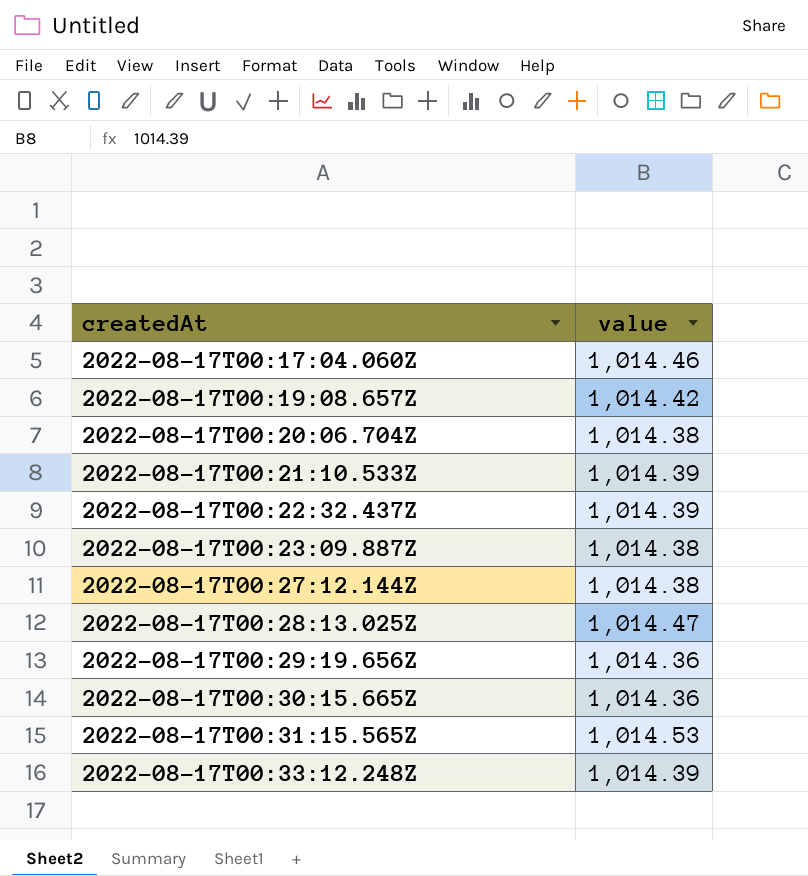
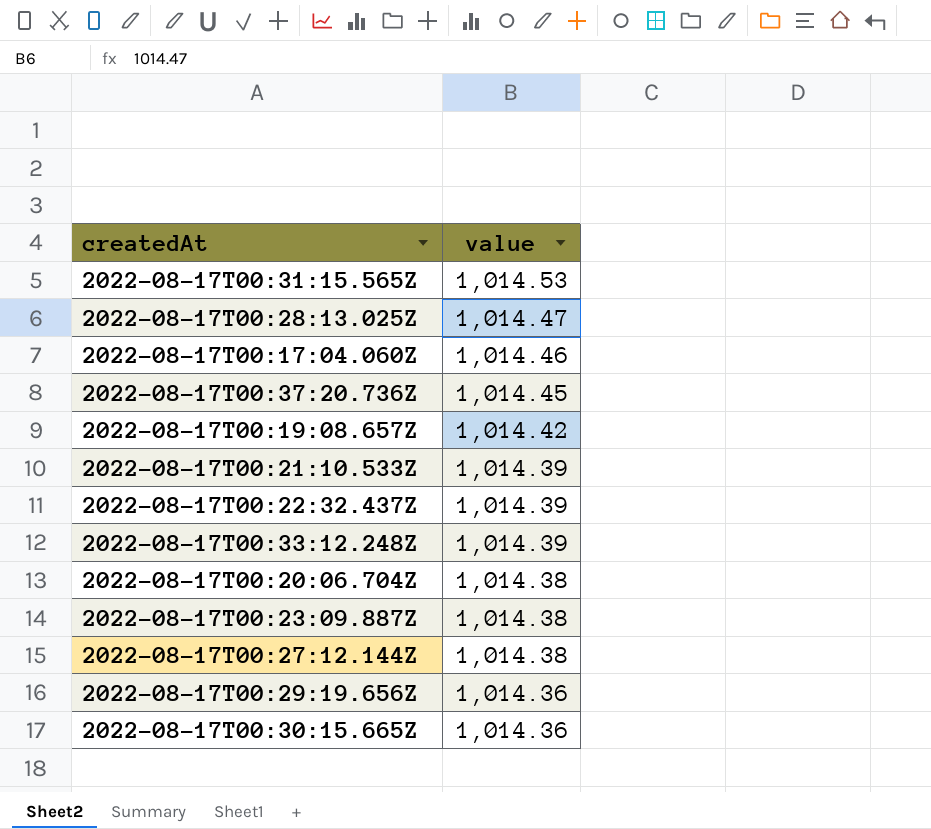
row order: createdAt ascending -> value descending
row 2022-08-17T00:37:20.736Z: none -> 1,014.45

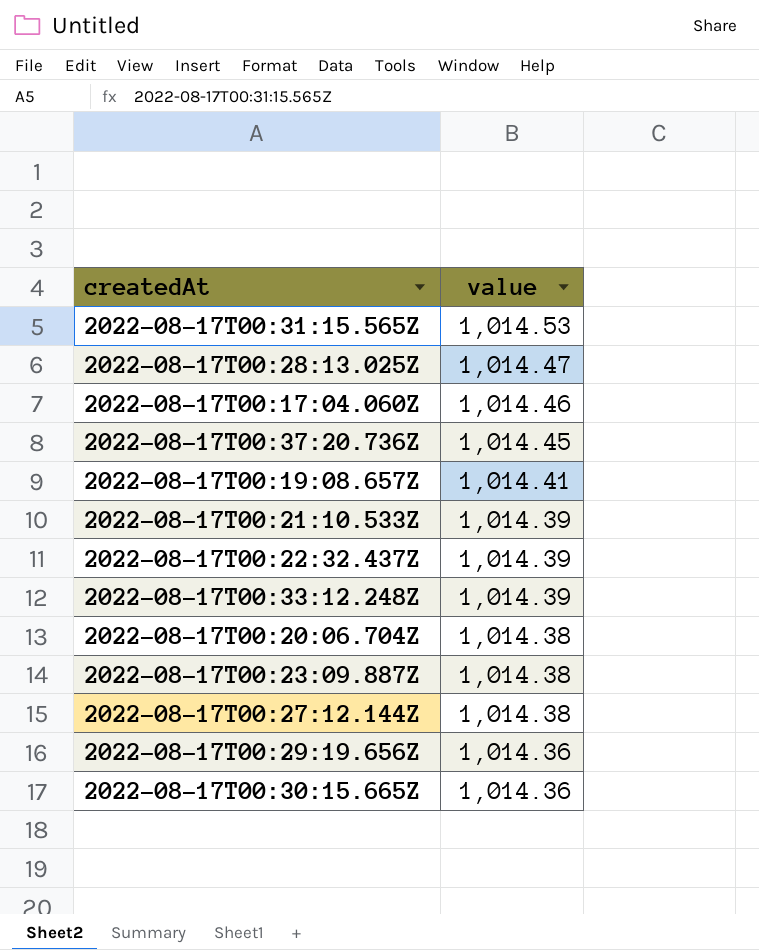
2022-08-17T00:19:08.657Z | value: 1,014.42 -> 1,014.41

